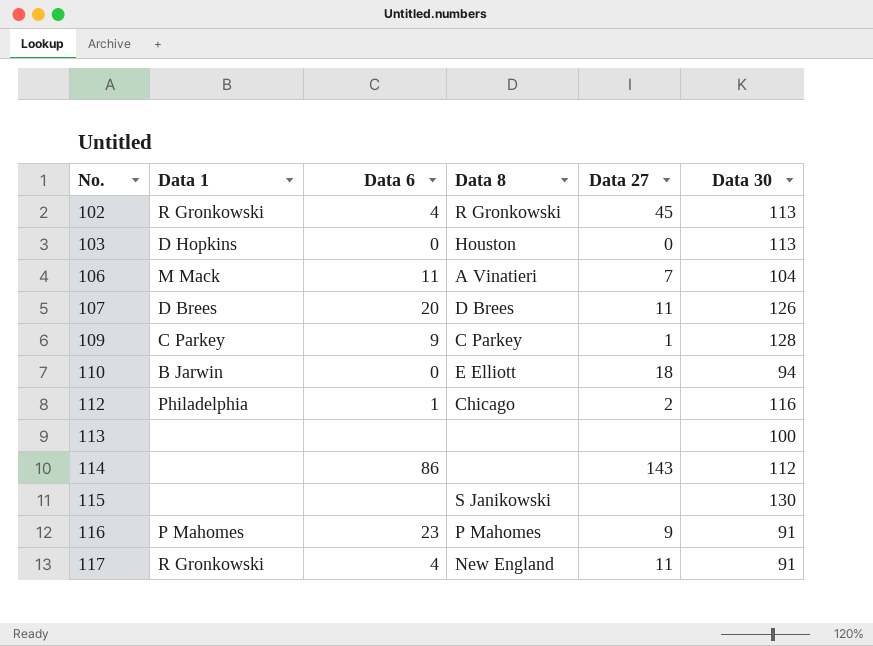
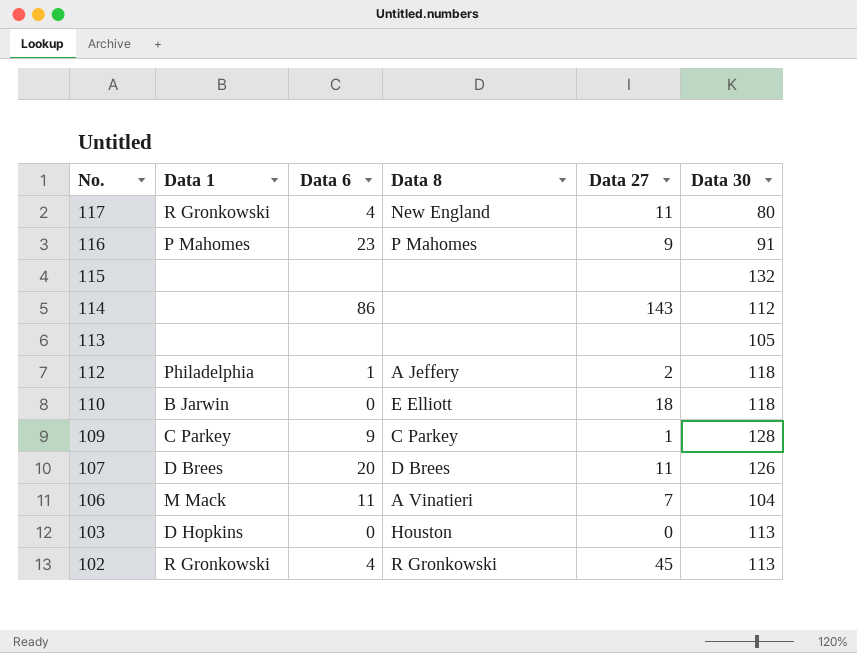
row order: No. ascending -> No. descending
117 | Data 30: 91 -> 80
115 | Data 8: S Janikowski -> none
115 | Data 30: 130 -> 132
113 | Data 30: 100 -> 105
112 | Data 8: Chicago -> A Jeffery
112 | Data 30: 116 -> 118
110 | Data 30: 94 -> 118

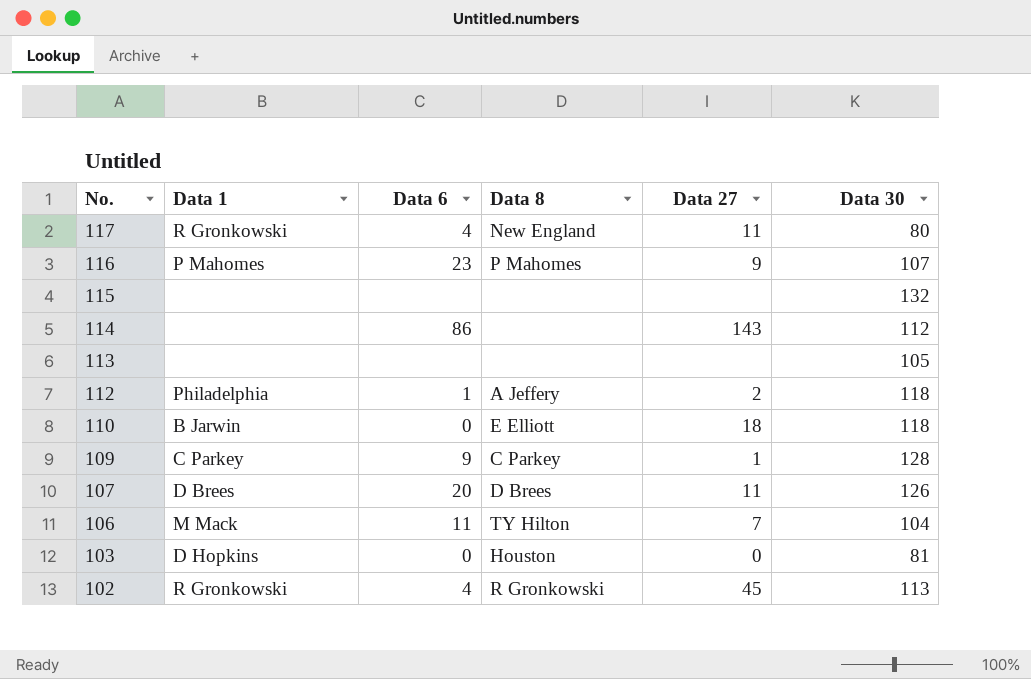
116 | Data 30: 91 -> 107
106 | Data 8: A Vinatieri -> TY Hilton
103 | Data 30: 113 -> 81

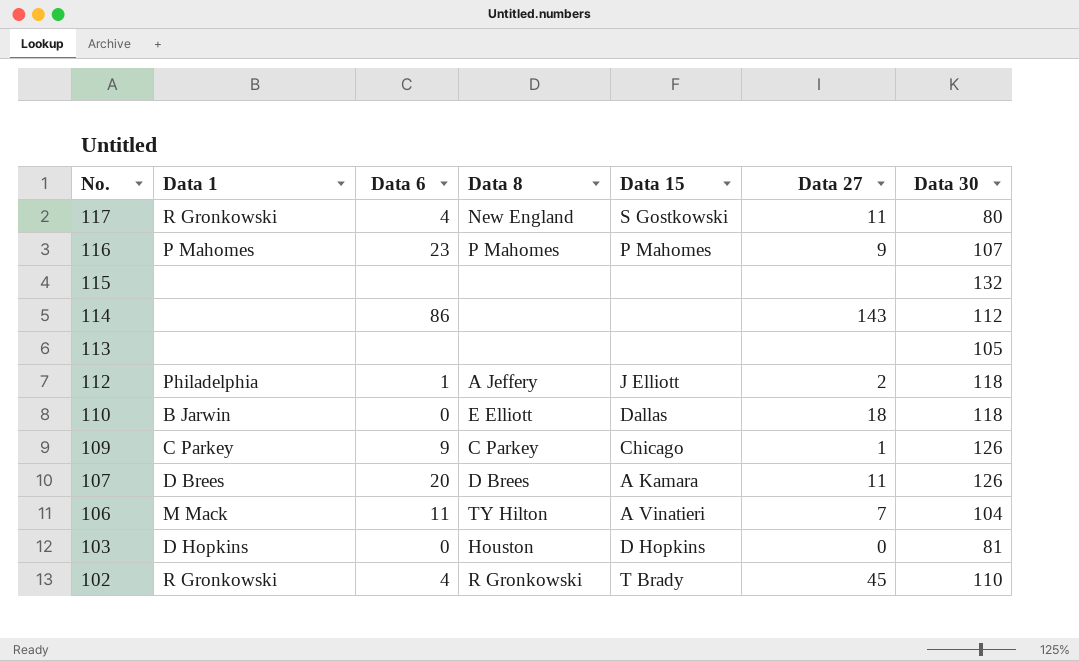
column Data 15 | position: none -> 5
109 | Data 30: 128 -> 126
102 | Data 30: 113 -> 110

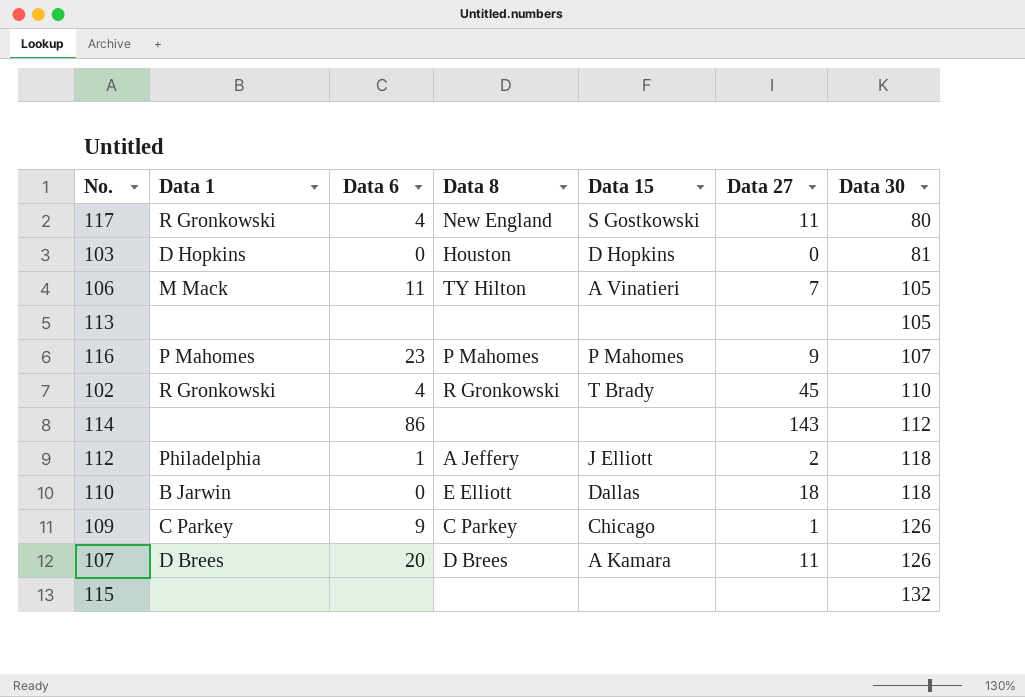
row order: No. descending -> Data 30 ascending
106 | Data 30: 104 -> 105

